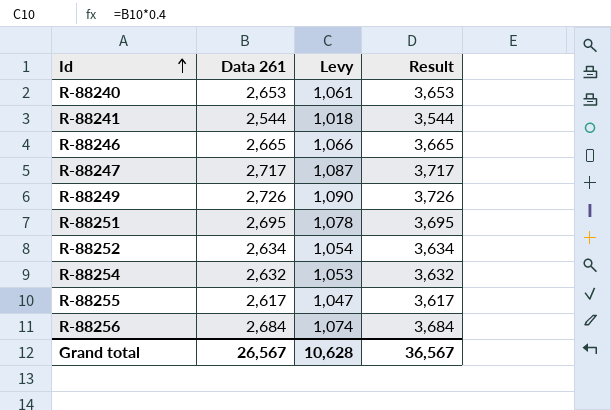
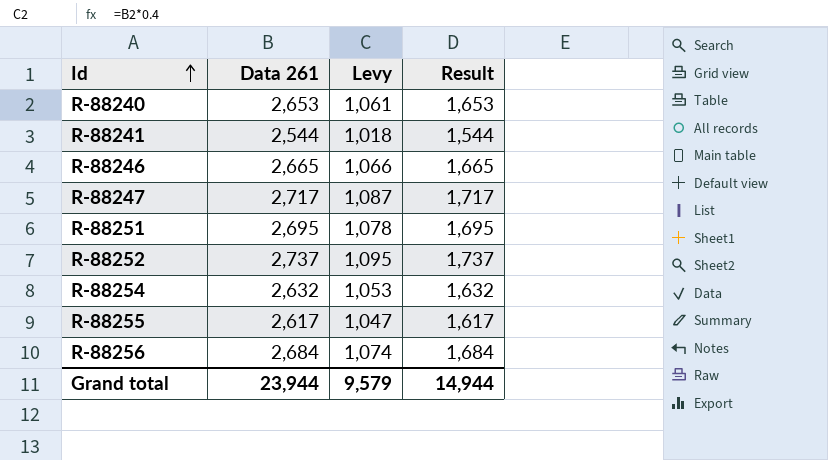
column Result | formula: [Data 261] + 1000 -> [Data 261] - 1000
row R-88249: 2,726 | 1,090 | 3,726 -> none
R-88252 | Data 261: 2,634 -> 2,737
R-88252 | Levy: 1,054 -> 1,095
Grand total | Data 261: 26,567 -> 23,944
Grand total | Levy: 10,628 -> 9,579
Grand total | Result: 36,567 -> 14,944

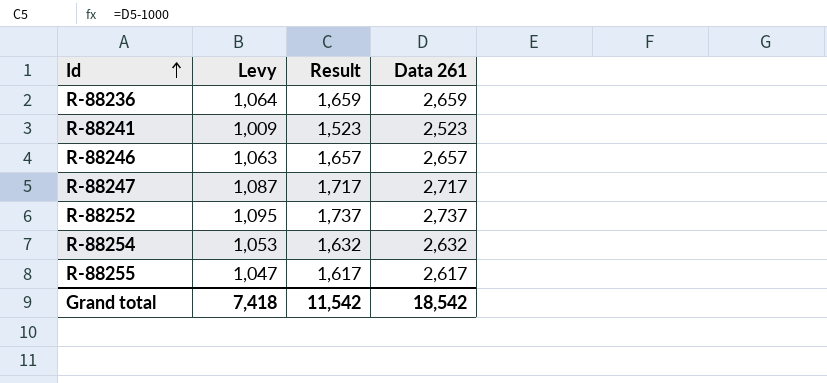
column Data 261 | position: 2 -> 4
row R-88240: 2,653 | 1,061 | 1,653 -> none
row R-88251: 2,695 | 1,078 | 1,695 -> none
row R-88256: 2,684 | 1,074 | 1,684 -> none
row R-88236: none -> 1,064 | 1,659 | 2,659
R-88241 | Levy: 1,018 -> 1,009
R-88241 | Result: 1,544 -> 1,523
R-88241 | Data 261: 2,544 -> 2,523
R-88246 | Levy: 1,066 -> 1,063
R-88246 | Result: 1,665 -> 1,657
R-88246 | Data 261: 2,665 -> 2,657
Grand total | Levy: 9,579 -> 7,418
Grand total | Result: 14,944 -> 11,542
Grand total | Data 261: 23,944 -> 18,542

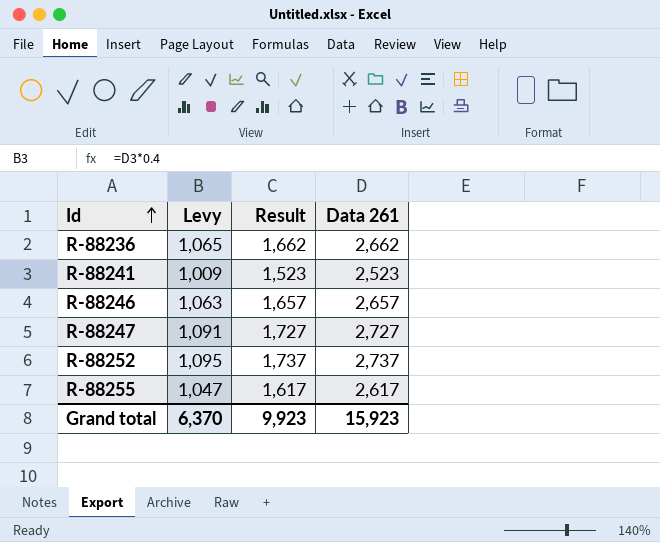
row R-88254: 1,053 | 1,632 | 2,632 -> none
R-88236 | Levy: 1,064 -> 1,065
R-88236 | Result: 1,659 -> 1,662
R-88236 | Data 261: 2,659 -> 2,662
R-88247 | Levy: 1,087 -> 1,091
R-88247 | Result: 1,717 -> 1,727
R-88247 | Data 261: 2,717 -> 2,727
Grand total | Levy: 7,418 -> 6,370
Grand total | Result: 11,542 -> 9,923
Grand total | Data 261: 18,542 -> 15,923

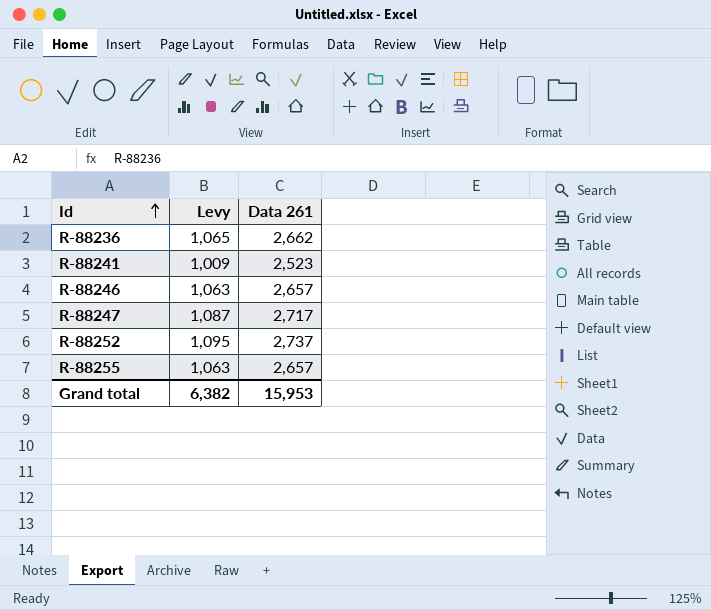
column Result | formula: [Data 261] - 1000 -> none
R-88247 | Levy: 1,091 -> 1,087
R-88247 | Data 261: 2,727 -> 2,717
R-88255 | Levy: 1,047 -> 1,063
R-88255 | Data 261: 2,617 -> 2,657
Grand total | Levy: 6,370 -> 6,382
Grand total | Data 261: 15,923 -> 15,953

